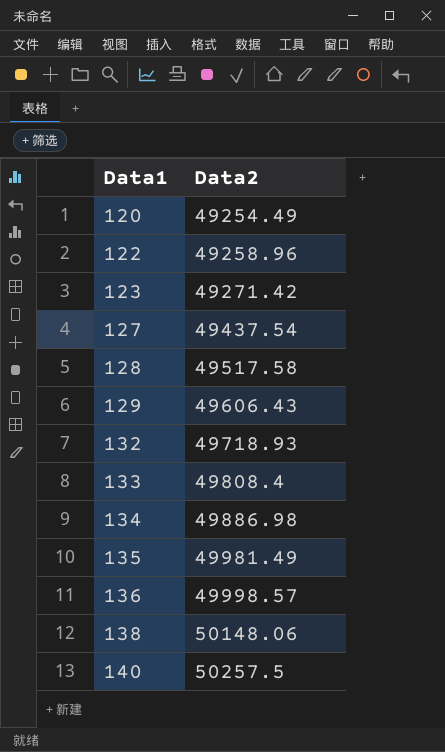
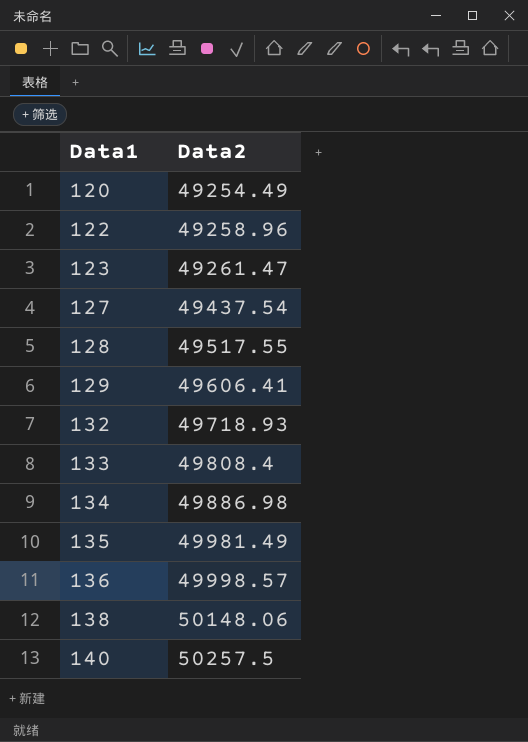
123 | Data2: 49271.42 -> 49261.47
128 | Data2: 49517.58 -> 49517.55
129 | Data2: 49606.43 -> 49606.41

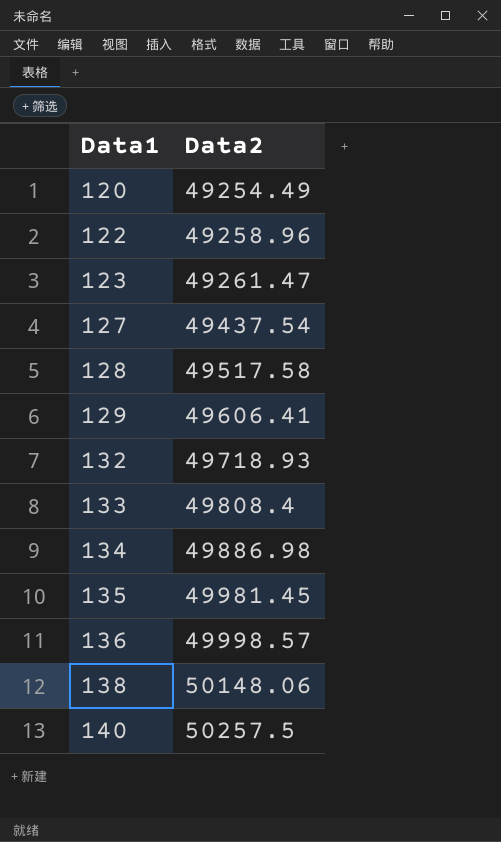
128 | Data2: 49517.55 -> 49517.58
135 | Data2: 49981.49 -> 49981.45

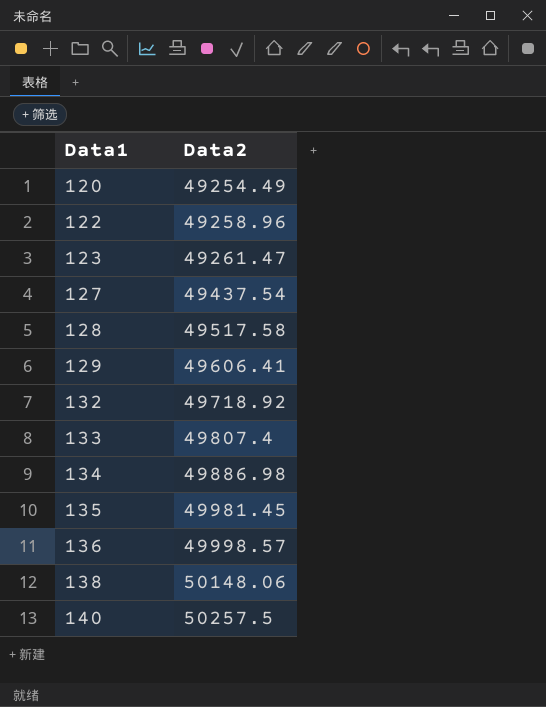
132 | Data2: 49718.93 -> 49718.92
133 | Data2: 49808.4 -> 49807.4

